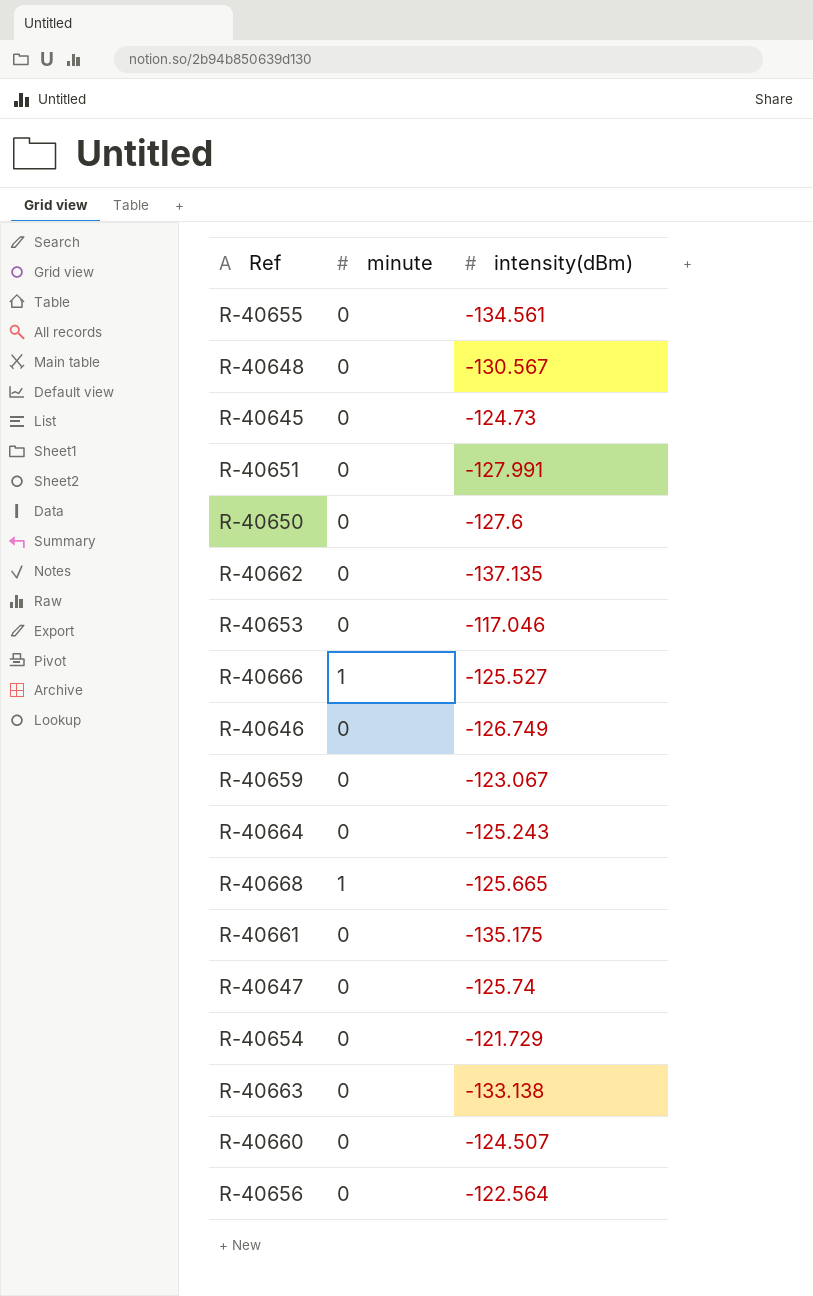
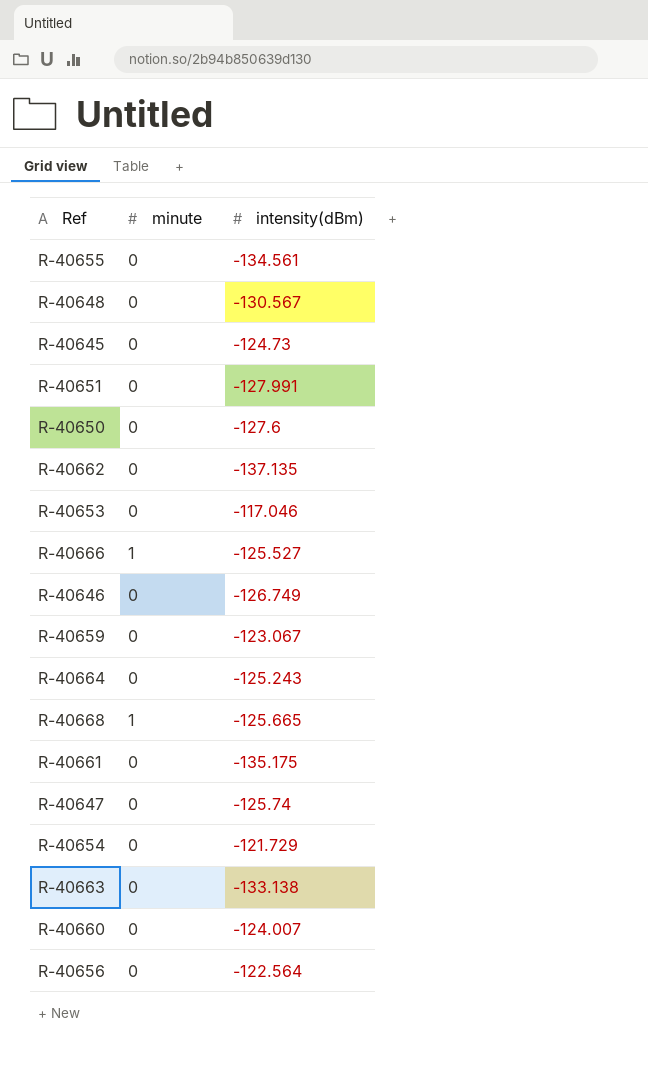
R-40660 | intensity(dBm): -124.507 -> -124.007

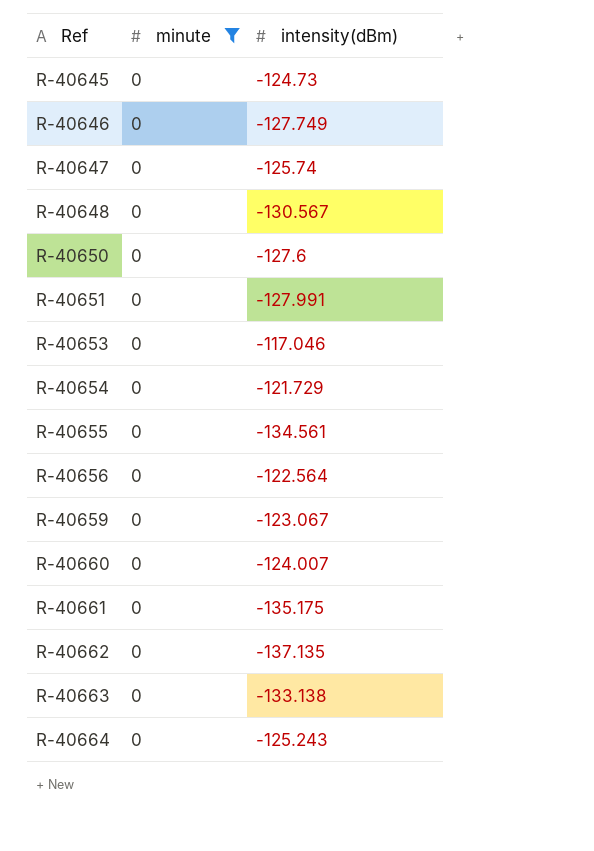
filter: none -> minute = 0
row order: none -> Ref ascending
R-40646 | intensity(dBm): -126.749 -> -127.749

